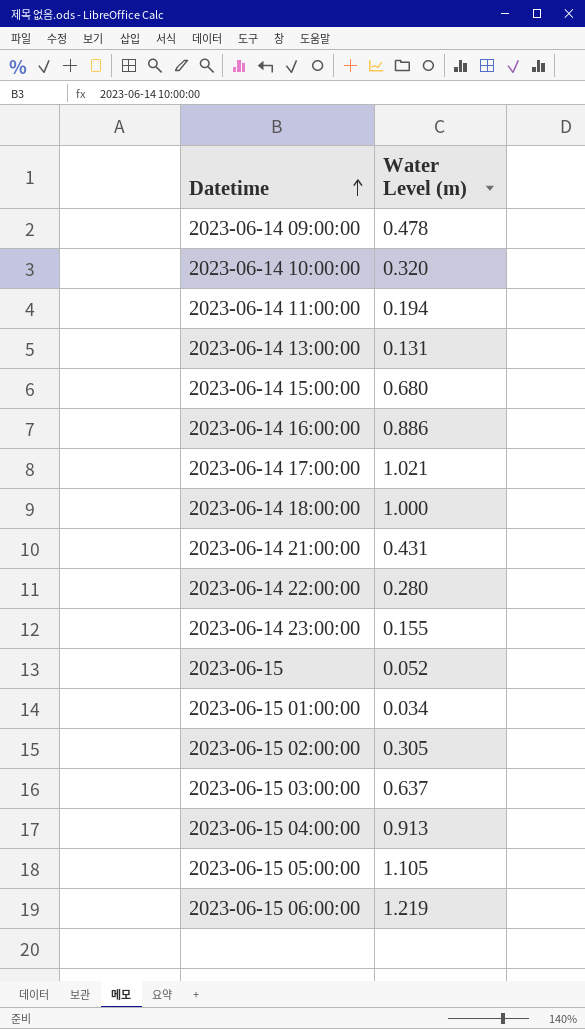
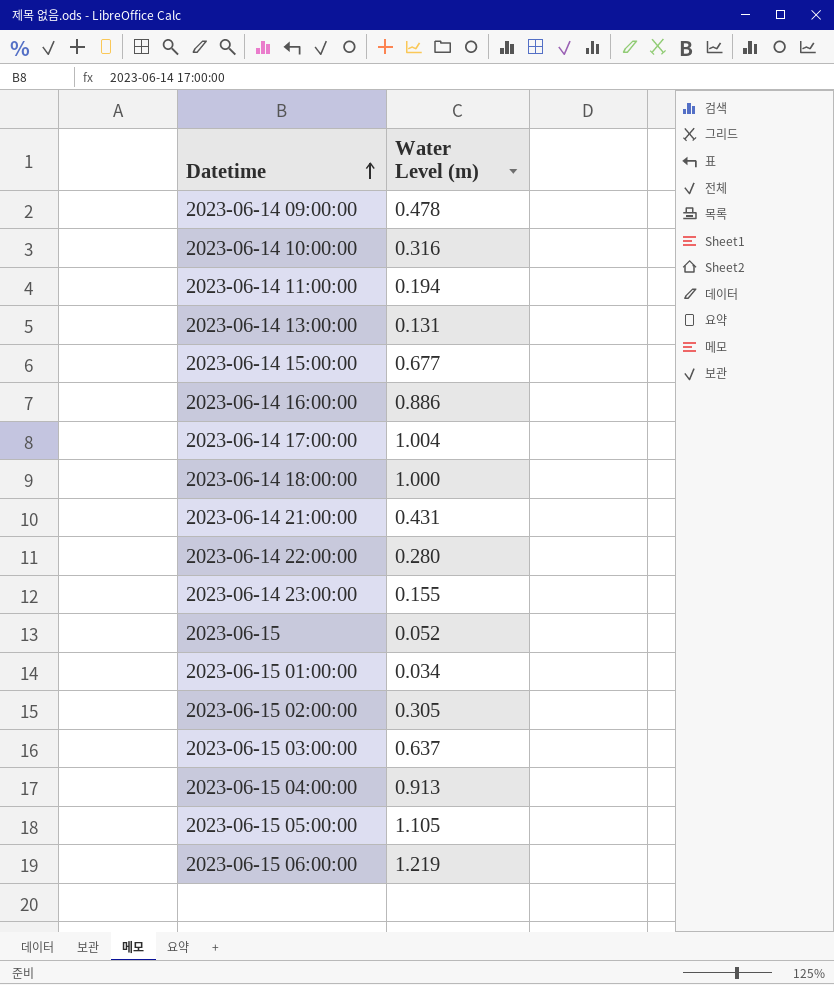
2023-06-14 10:00:00 | Water Level (m): 0.320 -> 0.316
2023-06-14 15:00:00 | Water Level (m): 0.680 -> 0.677
2023-06-14 17:00:00 | Water Level (m): 1.021 -> 1.004

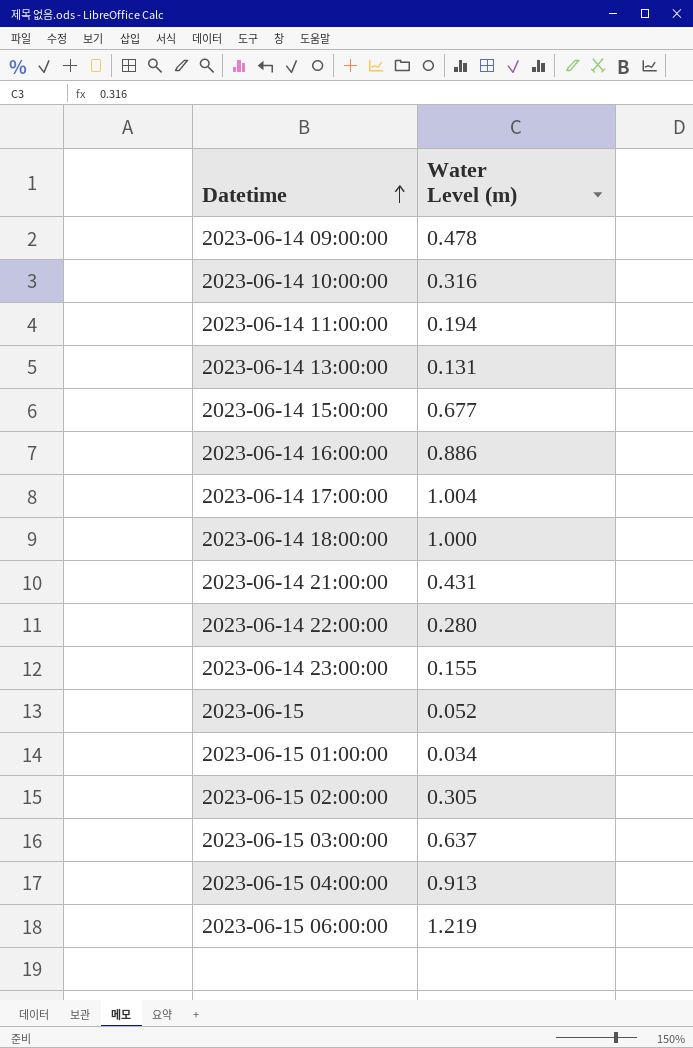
row 2023-06-15 05:00:00: 1.105 -> none

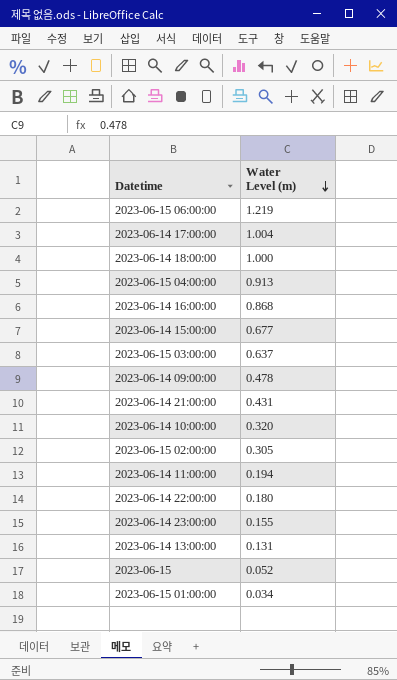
row order: Datetime ascending -> Water Level (m) descending
2023-06-14 16:00:00 | Water Level (m): 0.886 -> 0.868
2023-06-14 10:00:00 | Water Level (m): 0.316 -> 0.320
2023-06-14 22:00:00 | Water Level (m): 0.280 -> 0.180

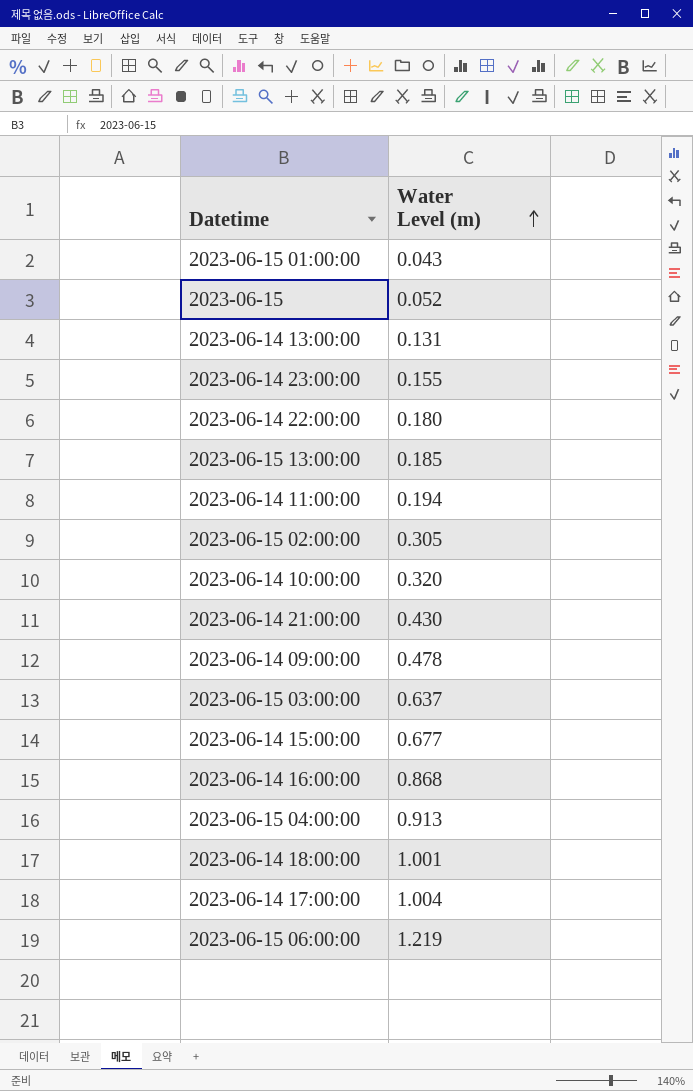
row order: Water Level (m) descending -> Water Level (m) ascending
2023-06-15 01:00:00 | Water Level (m): 0.034 -> 0.043
row 2023-06-15 13:00:00: none -> 0.185
2023-06-14 21:00:00 | Water Level (m): 0.431 -> 0.430
2023-06-14 18:00:00 | Water Level (m): 1.000 -> 1.001

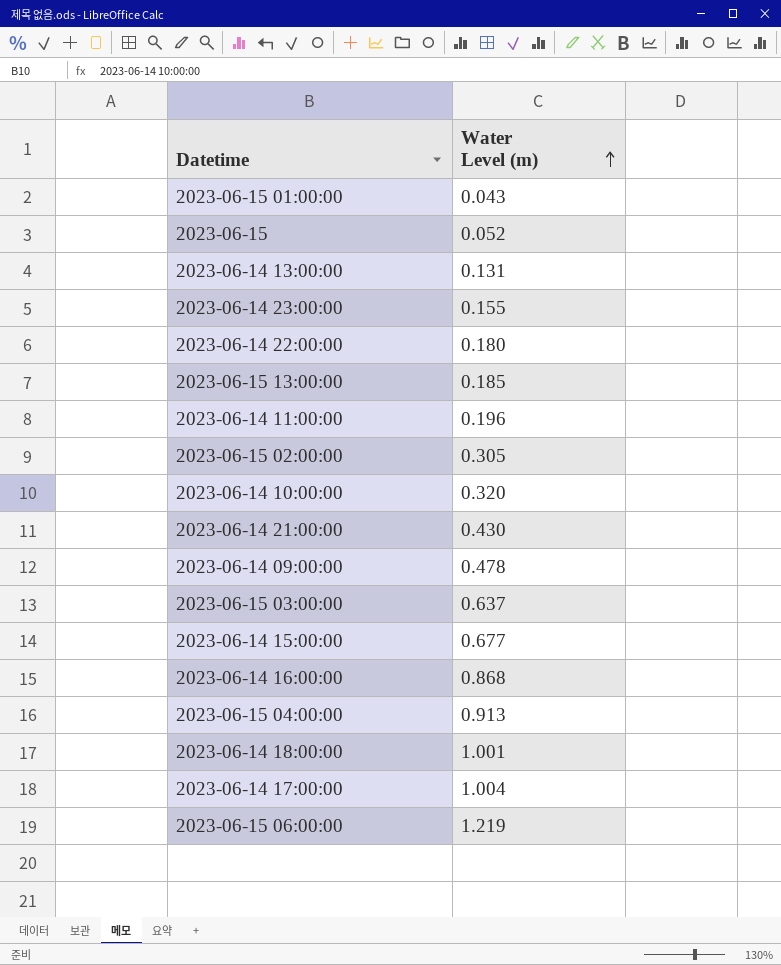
2023-06-14 11:00:00 | Water Level (m): 0.194 -> 0.196

